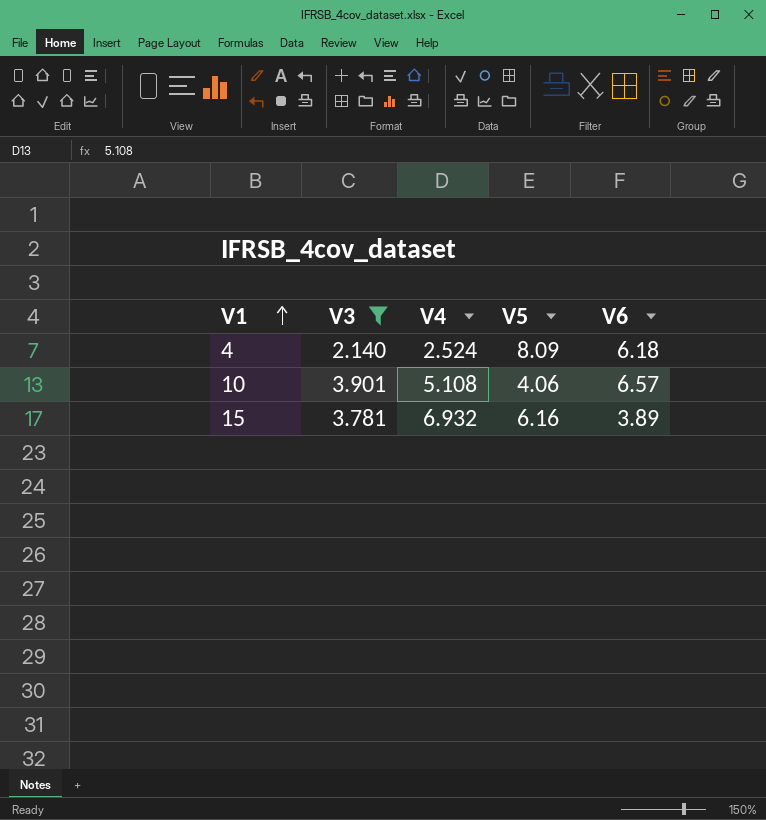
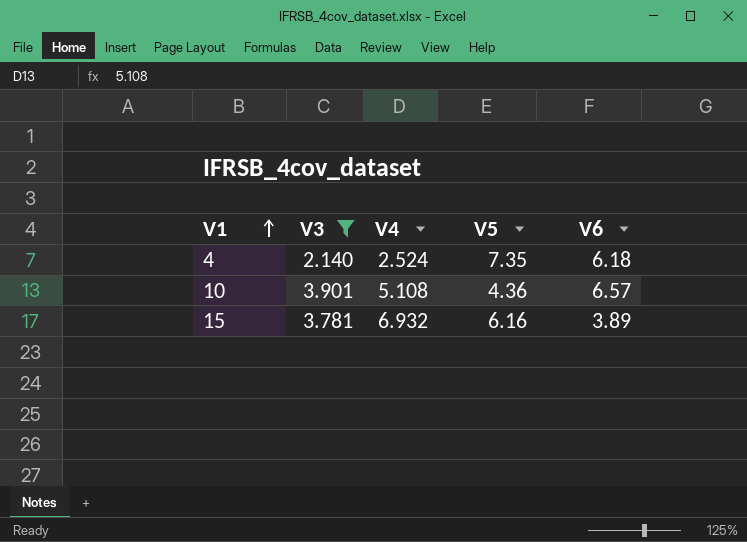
4 | V5: 8.09 -> 7.35
10 | V5: 4.06 -> 4.36

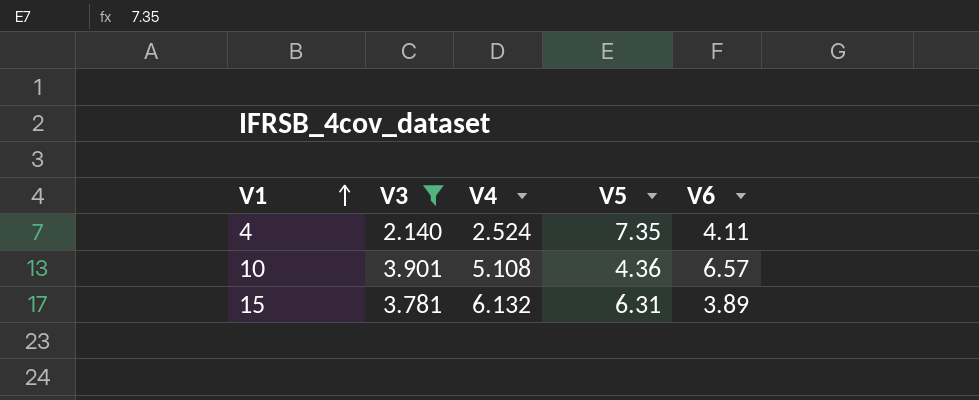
4 | V6: 6.18 -> 4.11
15 | V4: 6.932 -> 6.132
15 | V5: 6.16 -> 6.31

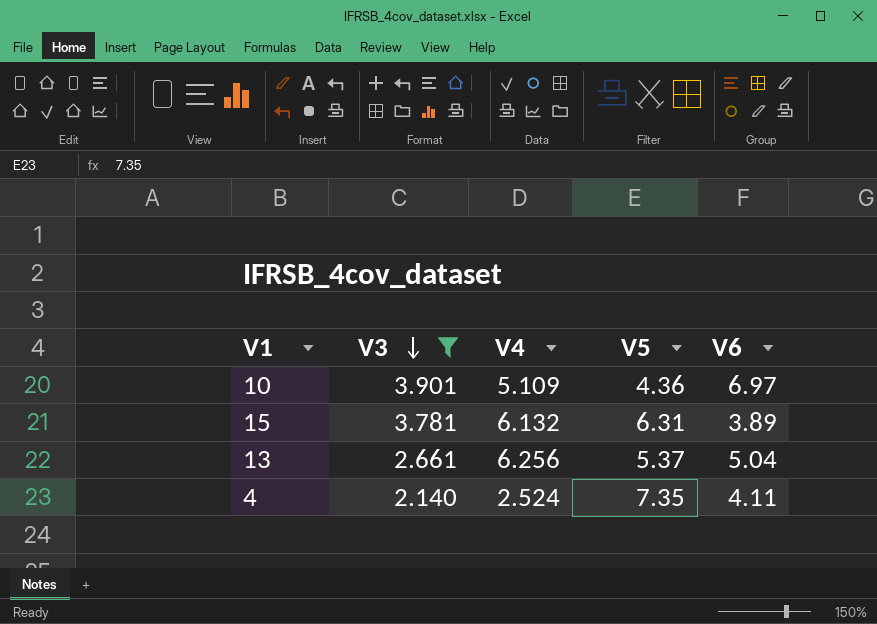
row order: V1 ascending -> V3 descending
10 | V4: 5.108 -> 5.109
10 | V6: 6.57 -> 6.97
row 13: none -> 2.661 | 6.256 | 5.37 | 5.04

